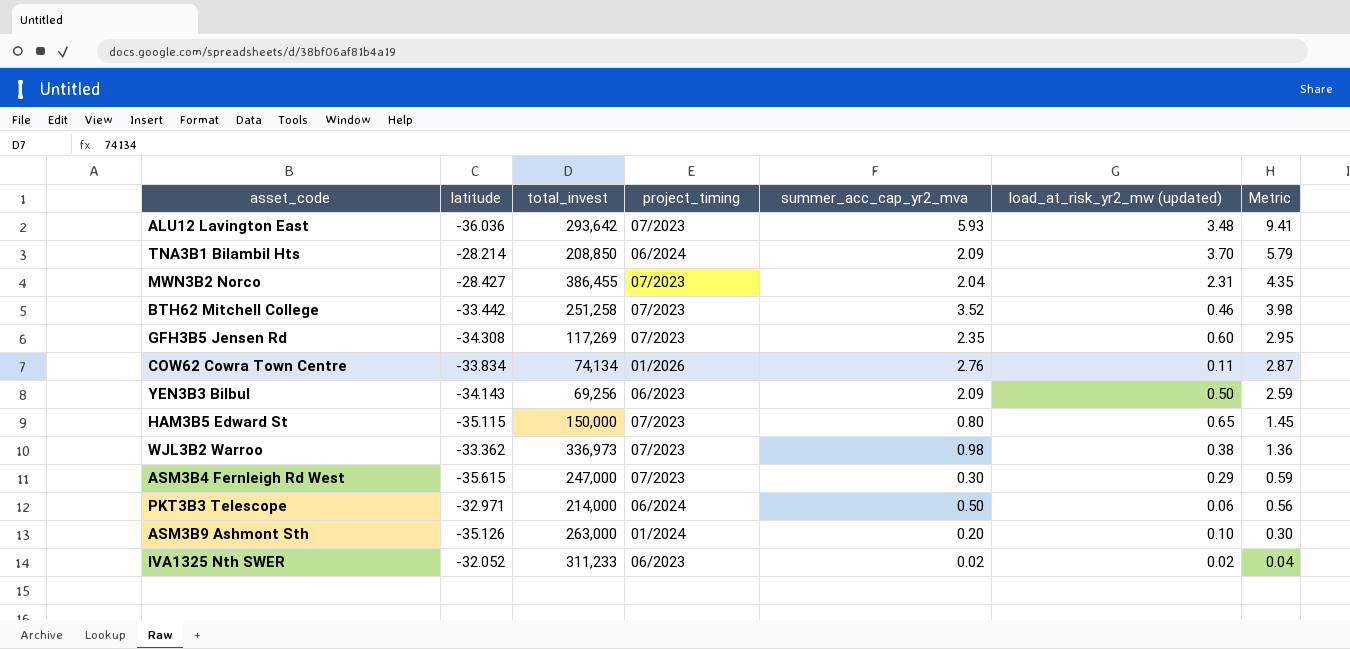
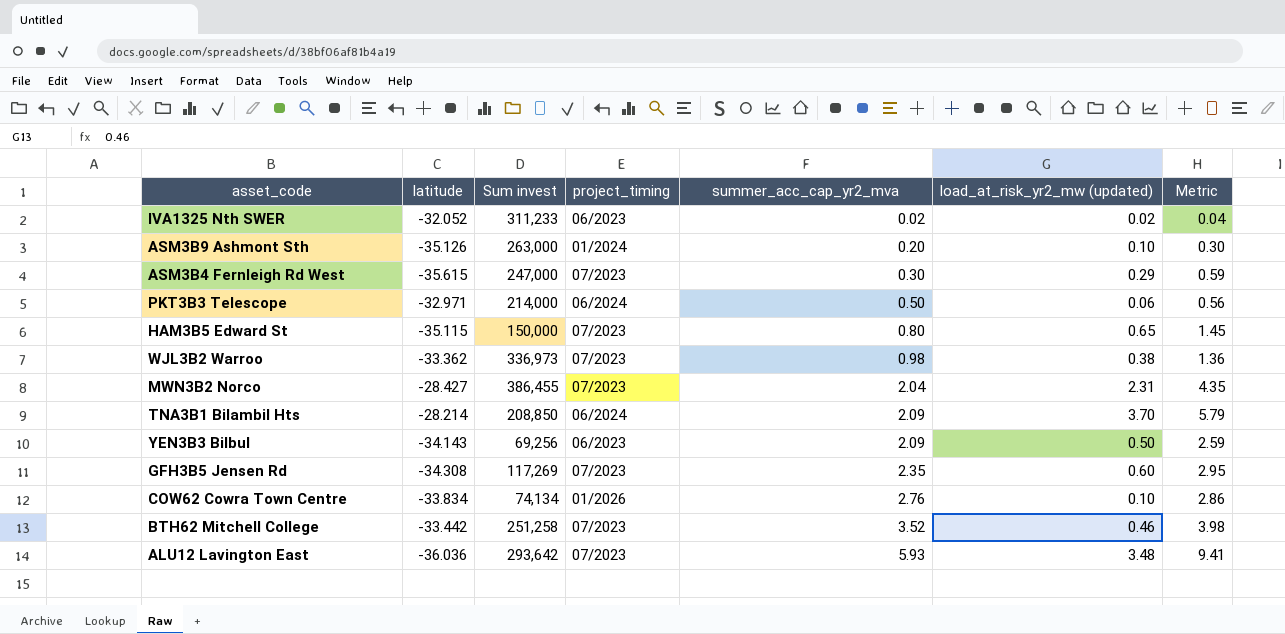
row order: Metric descending -> summer_acc_cap_yr2_mva ascending
column name: total_invest -> Sum invest
COW62 Cowra Town Centre | load_at_risk_yr2_mw (updated): 0.11 -> 0.10
COW62 Cowra Town Centre | Metric: 2.87 -> 2.86

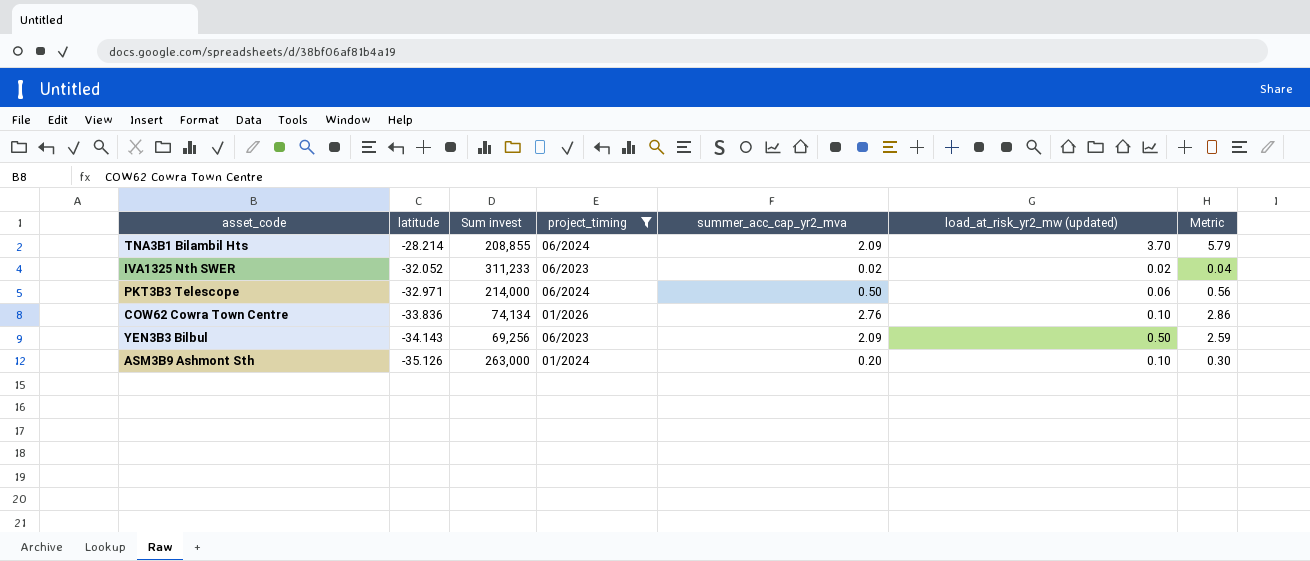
filter: none -> project_timing != 07/2023
row order: summer_acc_cap_yr2_mva ascending -> latitude descending
TNA3B1 Bilambil Hts | Sum invest: 208,850 -> 208,855
COW62 Cowra Town Centre | latitude: -33.834 -> -33.836

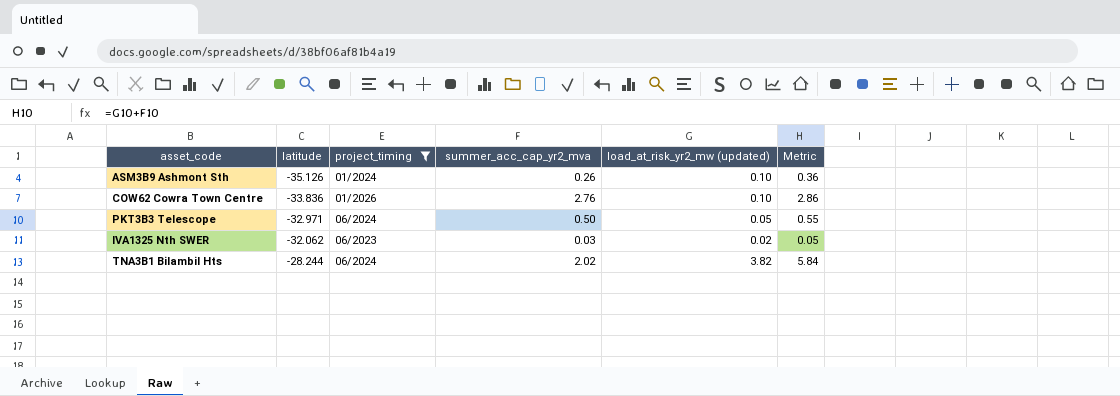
row order: latitude descending -> latitude ascending
column Sum invest | position: 3 -> none
row YEN3B3 Bilbul: -34.143 | 69,256 | 06/2023 | 2.09 | 0.50 | 2.59 -> none
ASM3B9 Ashmont Sth | summer_acc_cap_yr2_mva: 0.20 -> 0.26
ASM3B9 Ashmont Sth | Metric: 0.30 -> 0.36
PKT3B3 Telescope | load_at_risk_yr2_mw (updated): 0.06 -> 0.05
PKT3B3 Telescope | Metric: 0.56 -> 0.55
IVA1325 Nth SWER | latitude: -32.052 -> -32.062
IVA1325 Nth SWER | summer_acc_cap_yr2_mva: 0.02 -> 0.03
IVA1325 Nth SWER | Metric: 0.04 -> 0.05
TNA3B1 Bilambil Hts | latitude: -28.214 -> -28.244
TNA3B1 Bilambil Hts | summer_acc_cap_yr2_mva: 2.09 -> 2.02
TNA3B1 Bilambil Hts | load_at_risk_yr2_mw (updated): 3.70 -> 3.82
TNA3B1 Bilambil Hts | Metric: 5.79 -> 5.84

